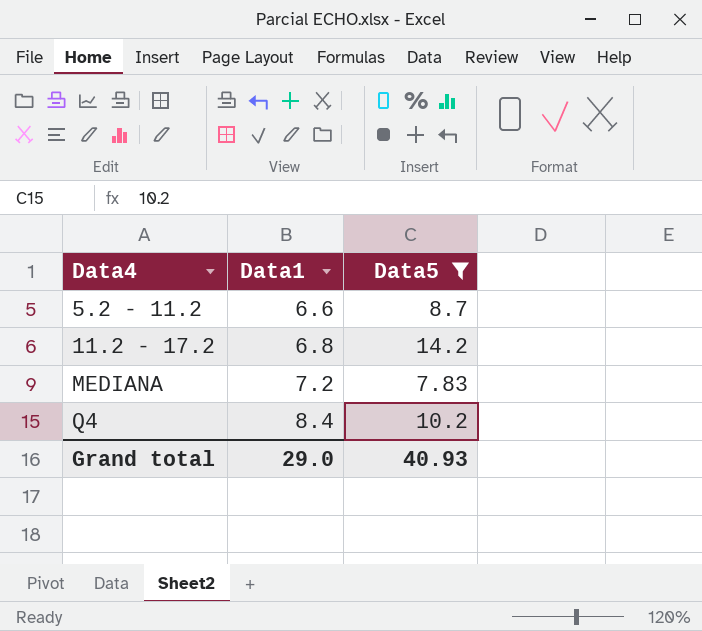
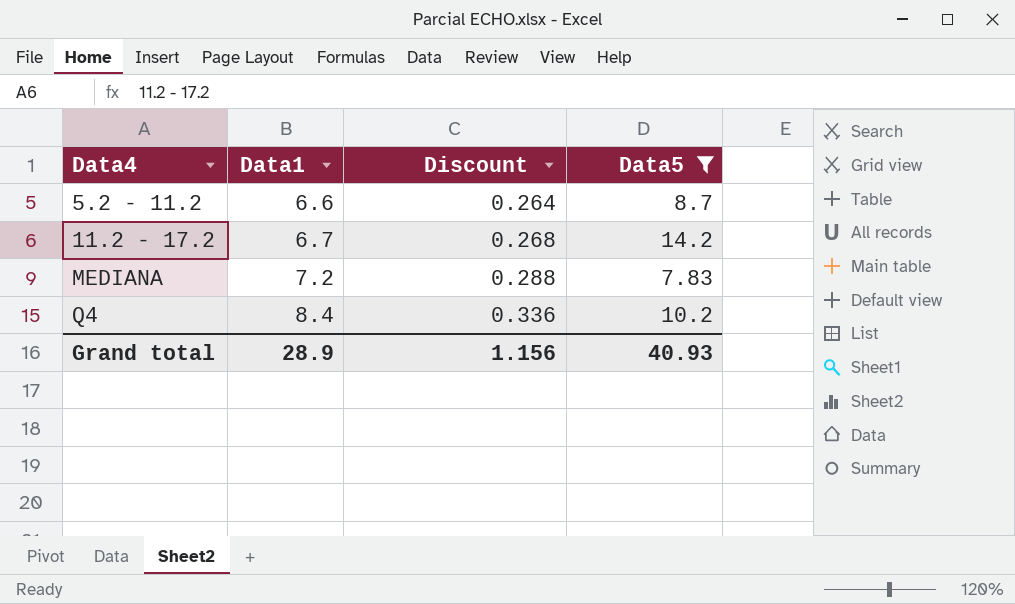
column Discount | formula: none -> [Data1] * 0.04
11.2 - 17.2 | Data1: 6.8 -> 6.7
Grand total | Data1: 29.0 -> 28.9

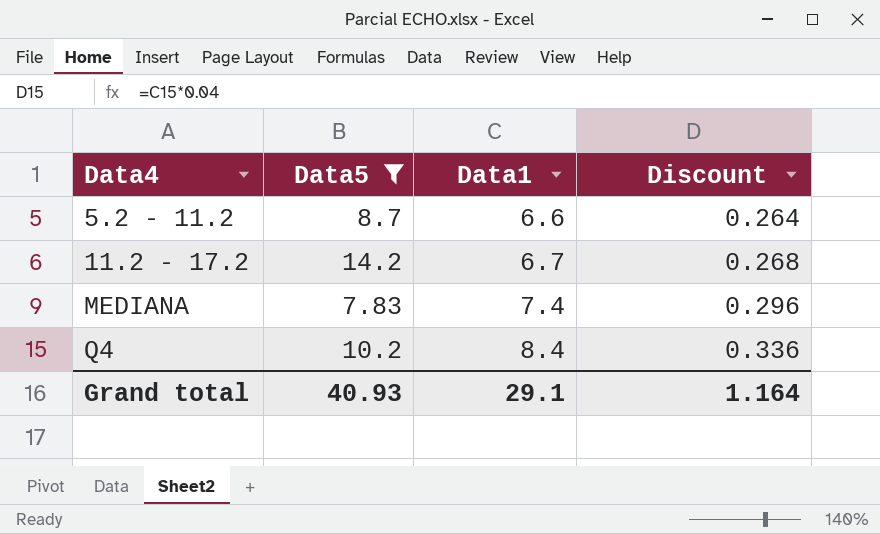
column Data5 | position: 4 -> 2
MEDIANA | Data1: 7.2 -> 7.4
MEDIANA | Discount: 0.288 -> 0.296
Grand total | Data1: 28.9 -> 29.1
Grand total | Discount: 1.156 -> 1.164

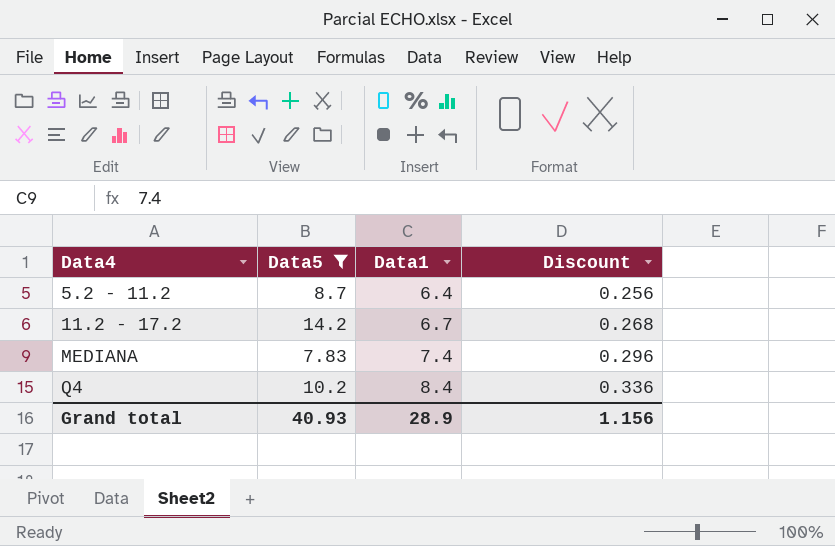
5.2 - 11.2 | Data1: 6.6 -> 6.4
5.2 - 11.2 | Discount: 0.264 -> 0.256
Grand total | Data1: 29.1 -> 28.9
Grand total | Discount: 1.164 -> 1.156

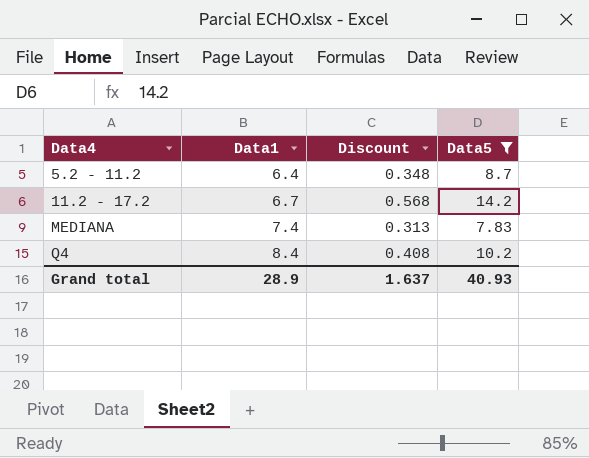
column Discount | formula: [Data1] * 0.04 -> [Data5] * 0.04
column Data5 | position: 2 -> 4
Grand total | Discount: 1.156 -> 1.637

